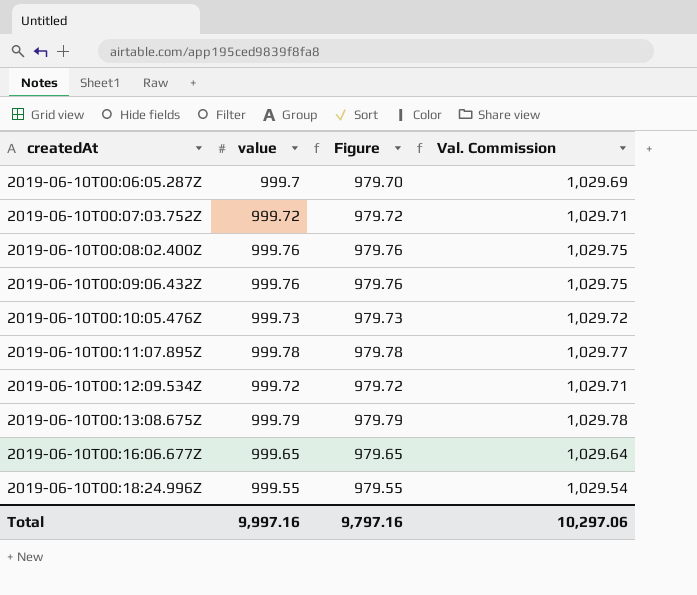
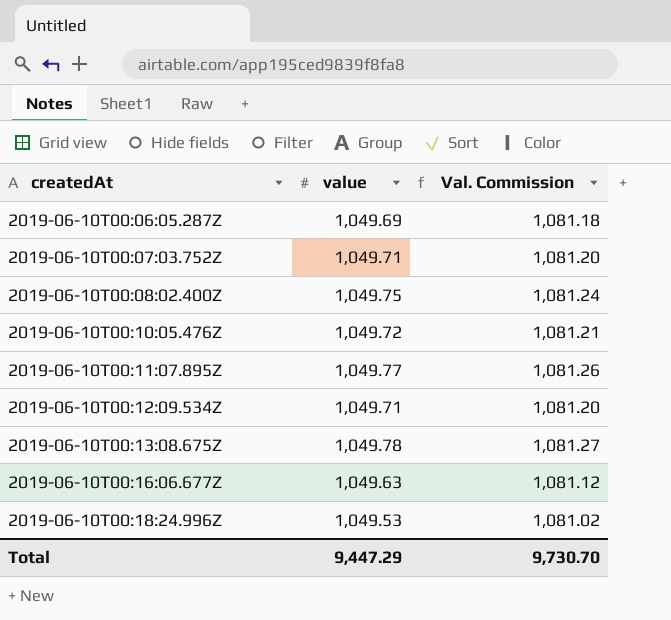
column Figure | formula: [value] - 20 -> none
row 2019-06-10T00:09:06.432Z: 999.76 | 979.76 | 1,029.75 -> none
2019-06-10T00:06:05.287Z | value: 999.7 -> 1,049.69
2019-06-10T00:06:05.287Z | Val. Commission: 1,029.69 -> 1,081.18
2019-06-10T00:07:03.752Z | value: 999.72 -> 1,049.71
2019-06-10T00:07:03.752Z | Val. Commission: 1,029.71 -> 1,081.20
2019-06-10T00:08:02.400Z | value: 999.76 -> 1,049.75
2019-06-10T00:08:02.400Z | Val. Commission: 1,029.75 -> 1,081.24
2019-06-10T00:10:05.476Z | value: 999.73 -> 1,049.72
2019-06-10T00:10:05.476Z | Val. Commission: 1,029.72 -> 1,081.21
2019-06-10T00:11:07.895Z | value: 999.78 -> 1,049.77
2019-06-10T00:11:07.895Z | Val. Commission: 1,029.77 -> 1,081.26
2019-06-10T00:12:09.534Z | value: 999.72 -> 1,049.71
2019-06-10T00:12:09.534Z | Val. Commission: 1,029.71 -> 1,081.20
2019-06-10T00:13:08.675Z | value: 999.79 -> 1,049.78
2019-06-10T00:13:08.675Z | Val. Commission: 1,029.78 -> 1,081.27
2019-06-10T00:16:06.677Z | value: 999.65 -> 1,049.63
2019-06-10T00:16:06.677Z | Val. Commission: 1,029.64 -> 1,081.12
2019-06-10T00:18:24.996Z | value: 999.55 -> 1,049.53
2019-06-10T00:18:24.996Z | Val. Commission: 1,029.54 -> 1,081.02
Total | value: 9,997.16 -> 9,447.29
Total | Val. Commission: 10,297.06 -> 9,730.70

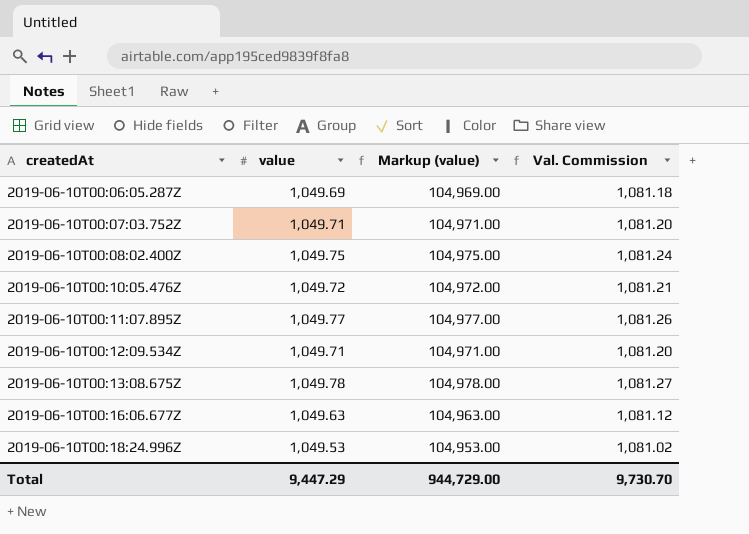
column Markup (value) | formula: none -> [value] * 100

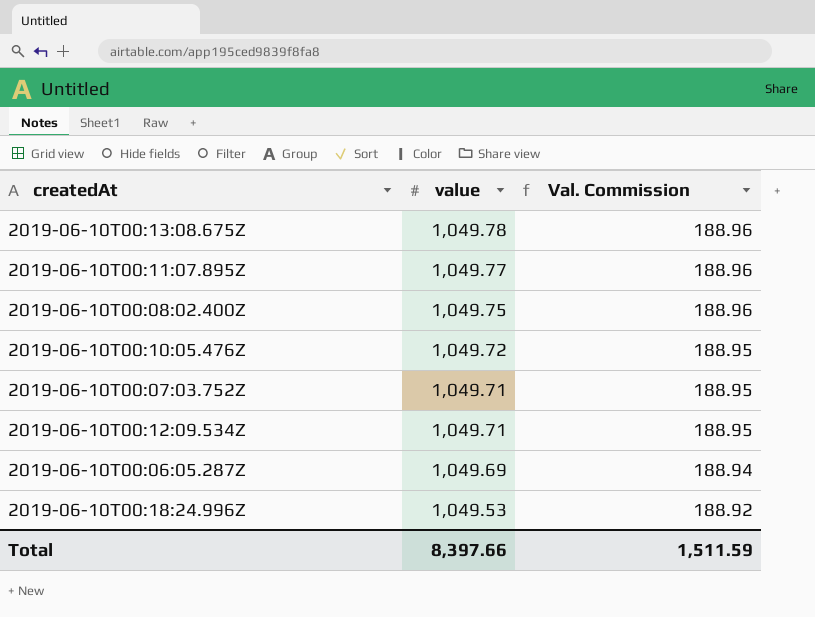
row order: createdAt ascending -> value descending
column Markup (value) | formula: [value] * 100 -> none
column Val. Commission | formula: [value] * 1.03 -> [value] * 0.18
row 2019-06-10T00:16:06.677Z: 1,049.63 | 104,963.00 | 1,081.12 -> none
Total | value: 9,447.29 -> 8,397.66
Total | Val. Commission: 9,730.70 -> 1,511.59

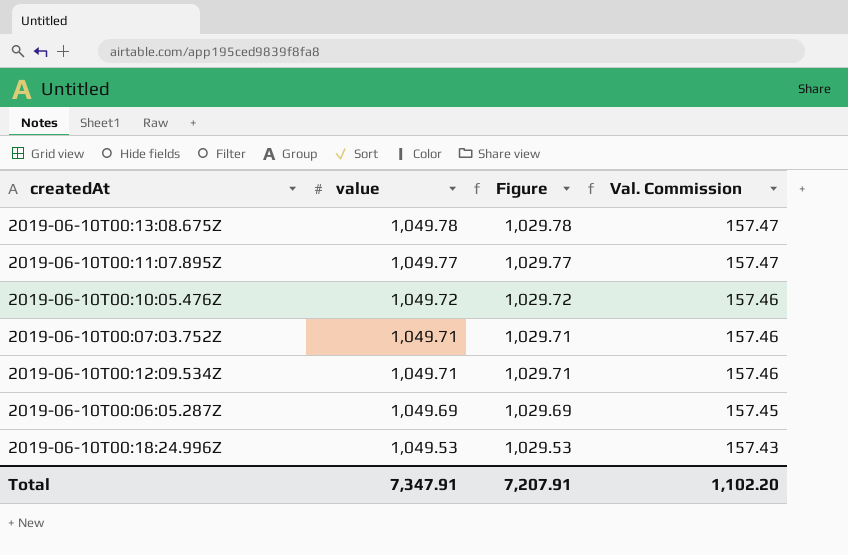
column Figure | formula: none -> [value] - 20
column Val. Commission | formula: [value] * 0.18 -> [value] * 0.15
row 2019-06-10T00:08:02.400Z: 1,049.75 | 188.96 -> none
Total | value: 8,397.66 -> 7,347.91
Total | Val. Commission: 1,511.59 -> 1,102.20

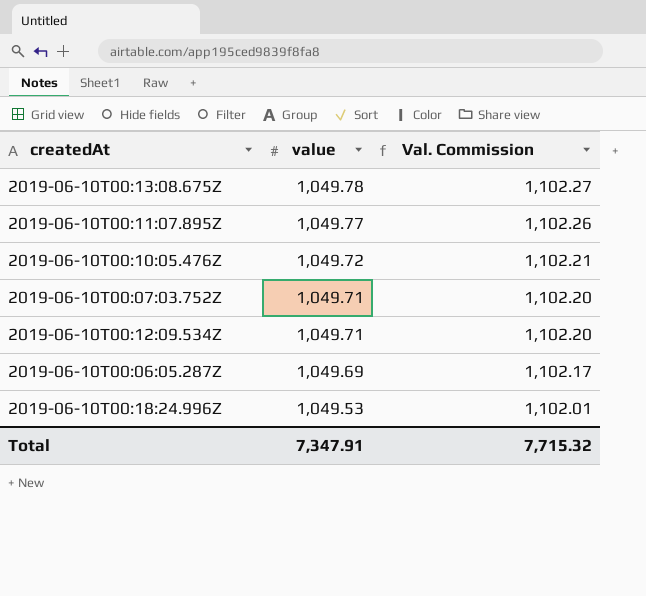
column Figure | formula: [value] - 20 -> none
column Val. Commission | formula: [value] * 0.15 -> [value] * 1.05
Total | Val. Commission: 1,102.20 -> 7,715.32

